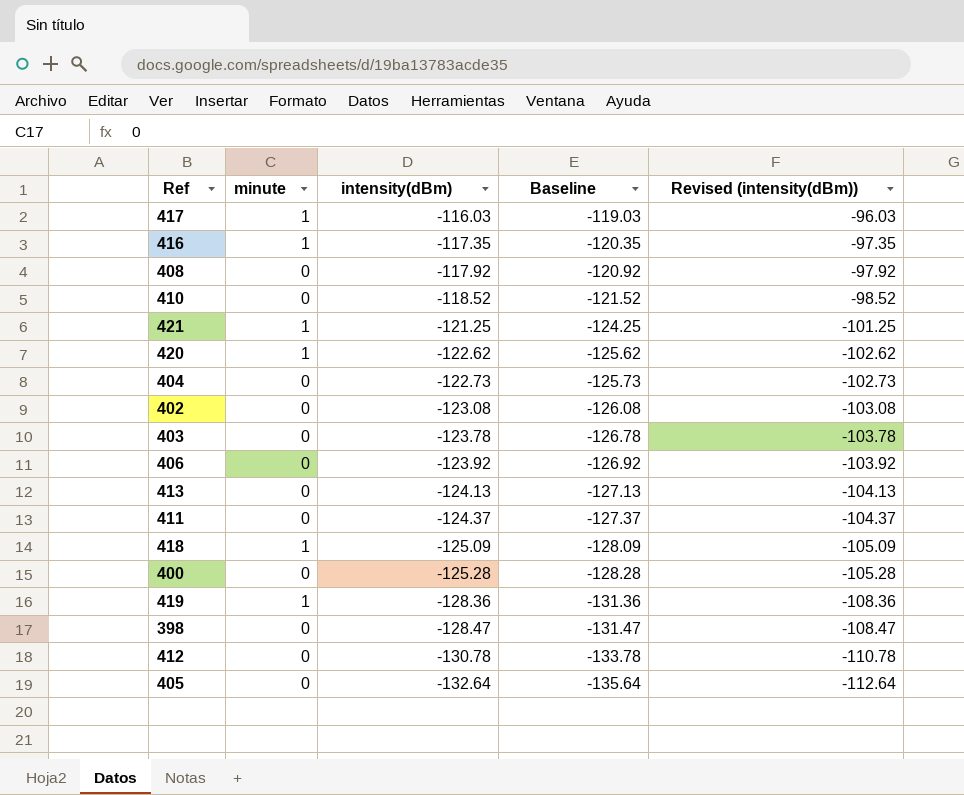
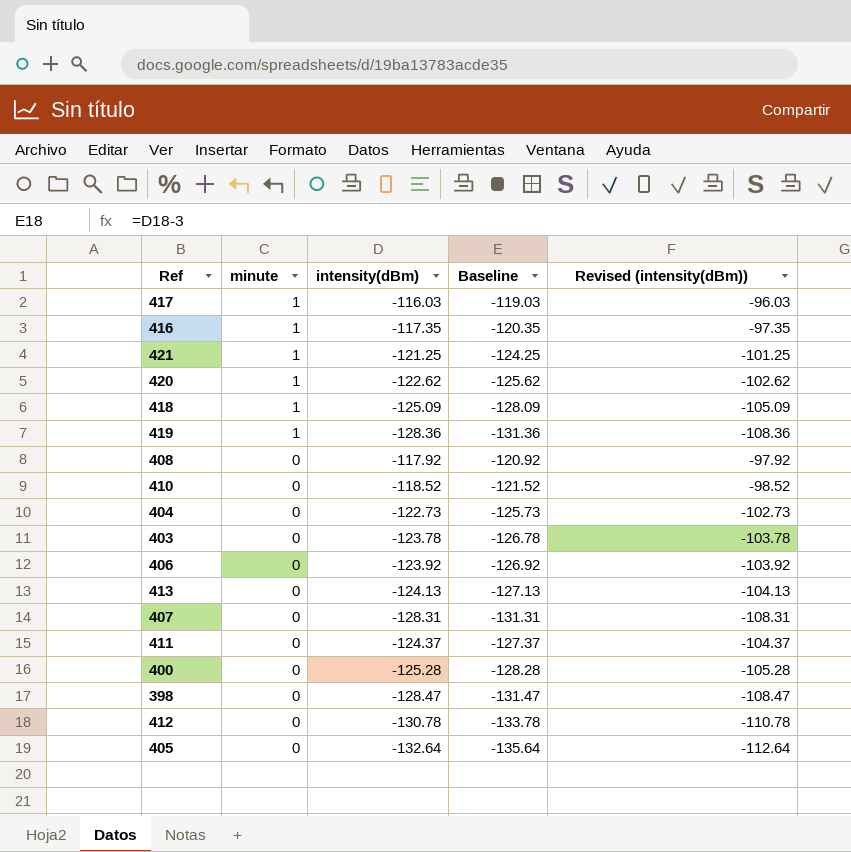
row order: intensity(dBm) descending -> minute descending
row 402: 0 | -123.08 | -126.08 | -103.08 -> none
row 407: none -> 0 | -128.31 | -131.31 | -108.31

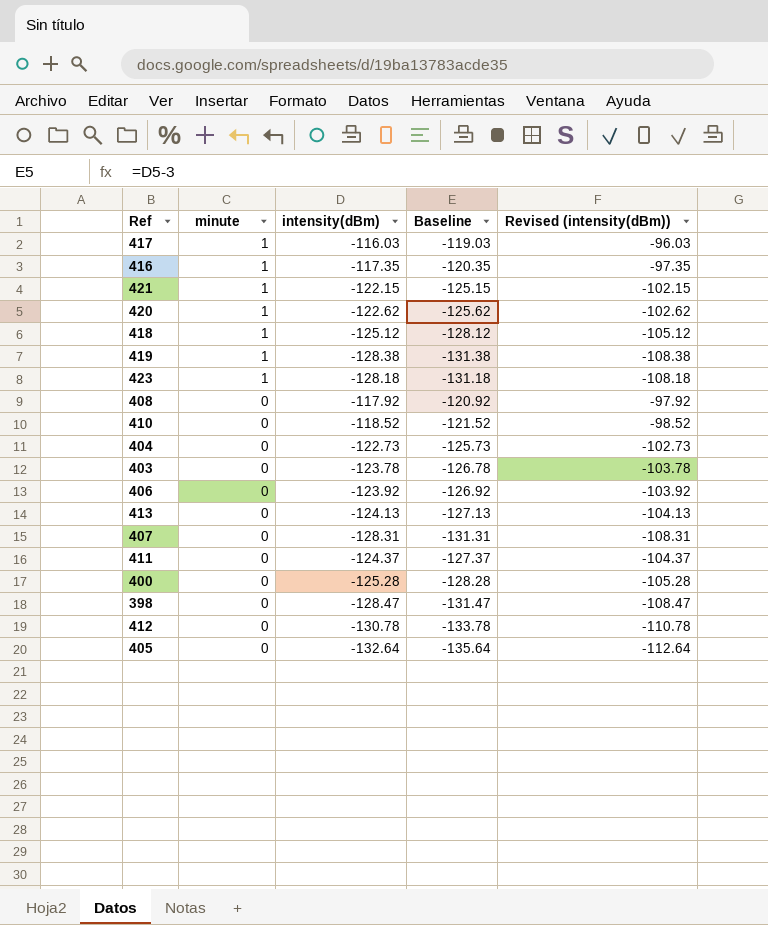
421 | intensity(dBm): -121.25 -> -122.15
421 | Baseline: -124.25 -> -125.15
421 | Revised (intensity(dBm)): -101.25 -> -102.15
418 | intensity(dBm): -125.09 -> -125.12
418 | Baseline: -128.09 -> -128.12
418 | Revised (intensity(dBm)): -105.09 -> -105.12
419 | intensity(dBm): -128.36 -> -128.38
419 | Baseline: -131.36 -> -131.38
419 | Revised (intensity(dBm)): -108.36 -> -108.38
row 423: none -> 1 | -128.18 | -131.18 | -108.18

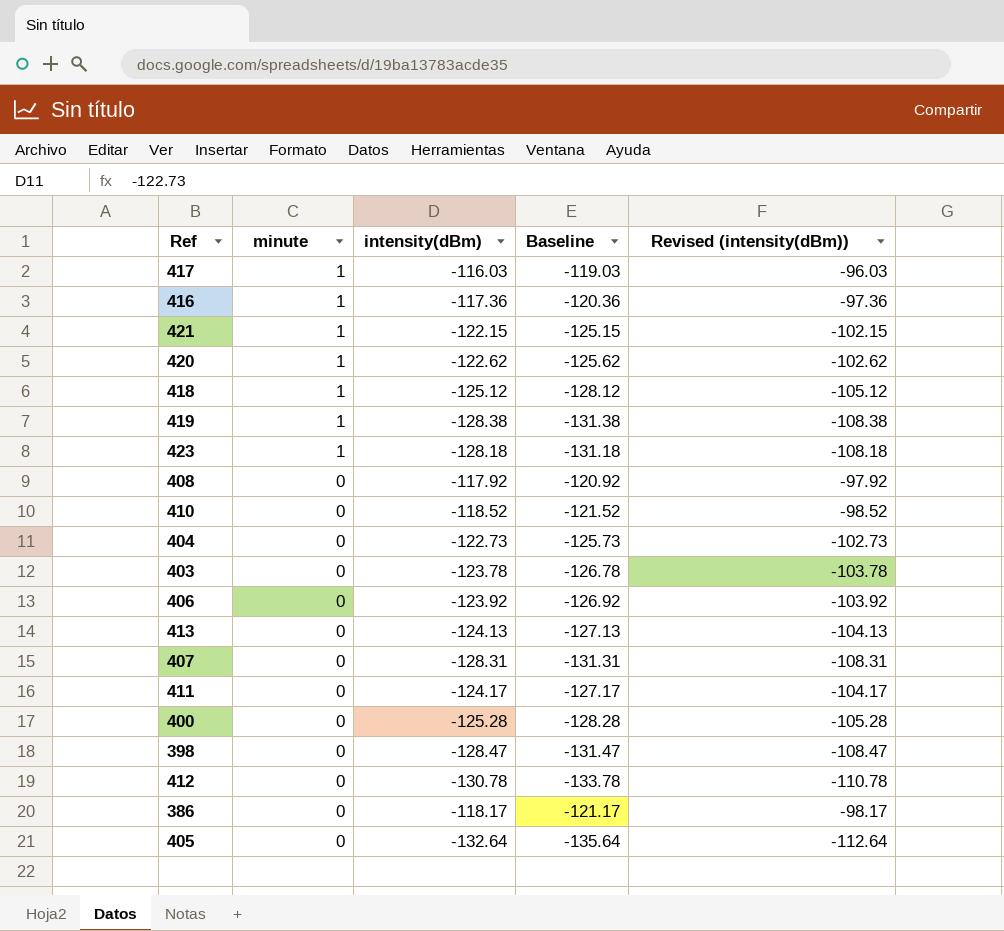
416 | intensity(dBm): -117.35 -> -117.36
416 | Baseline: -120.35 -> -120.36
416 | Revised (intensity(dBm)): -97.35 -> -97.36
411 | intensity(dBm): -124.37 -> -124.17
411 | Baseline: -127.37 -> -127.17
411 | Revised (intensity(dBm)): -104.37 -> -104.17
row 386: none -> 0 | -118.17 | -121.17 | -98.17

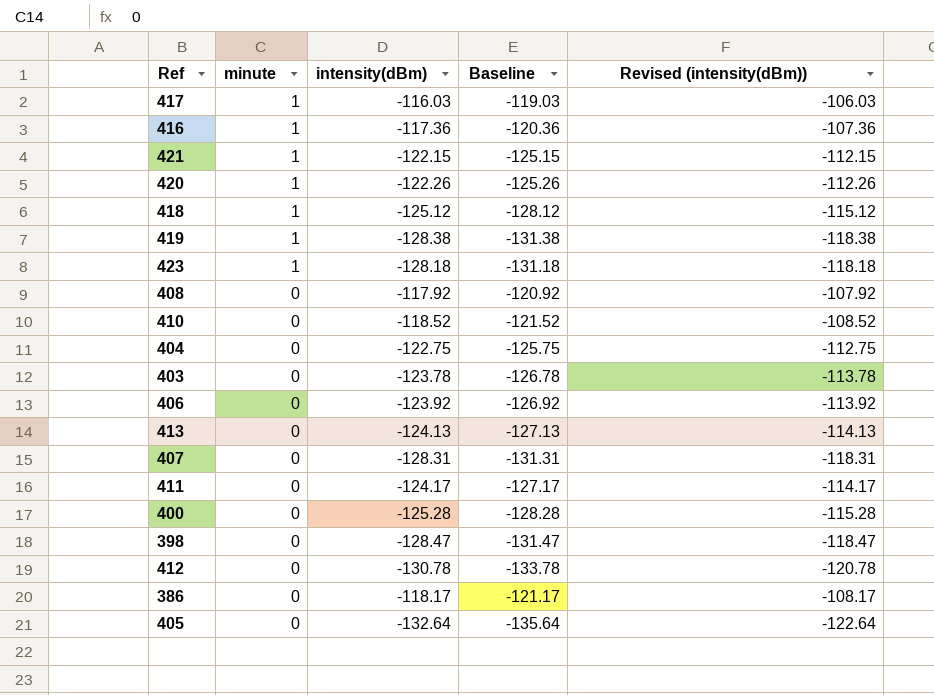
column Revised (intensity(dBm)) | formula: [intensity(dBm)] + 20 -> [intensity(dBm)] + 10
420 | intensity(dBm): -122.62 -> -122.26
420 | Baseline: -125.62 -> -125.26
404 | intensity(dBm): -122.73 -> -122.75
404 | Baseline: -125.73 -> -125.75

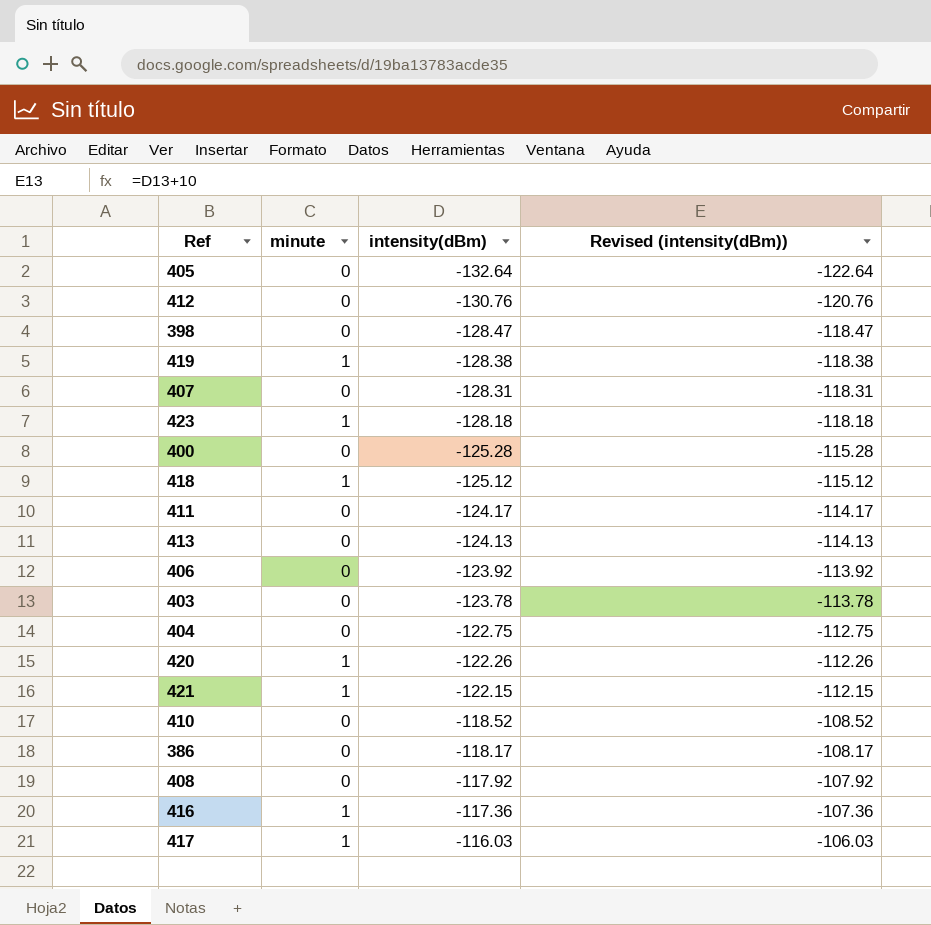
row order: minute descending -> intensity(dBm) ascending
column Baseline | formula: [intensity(dBm)] - 3 -> none
412 | intensity(dBm): -130.78 -> -130.76
412 | Revised (intensity(dBm)): -120.78 -> -120.76

